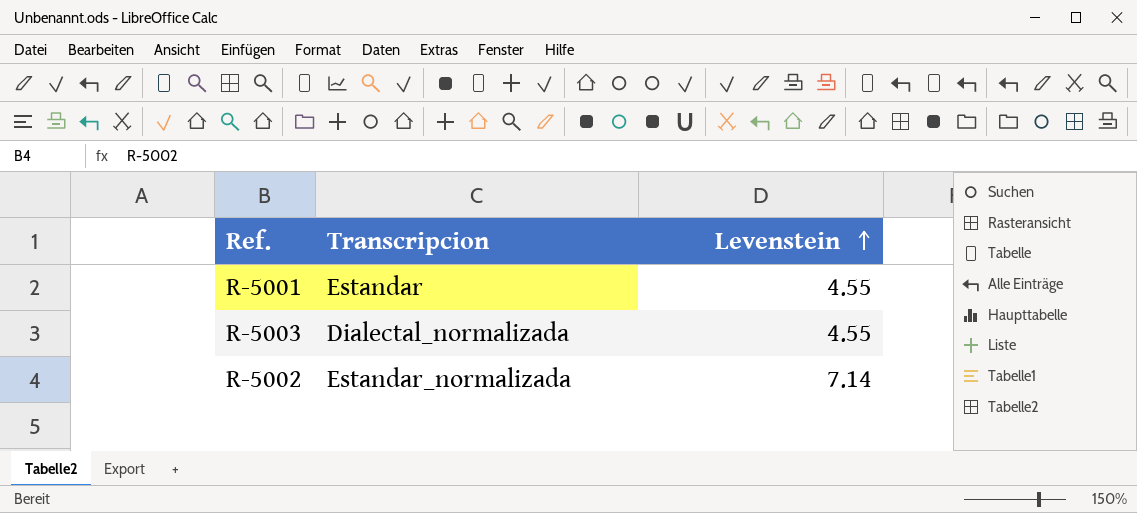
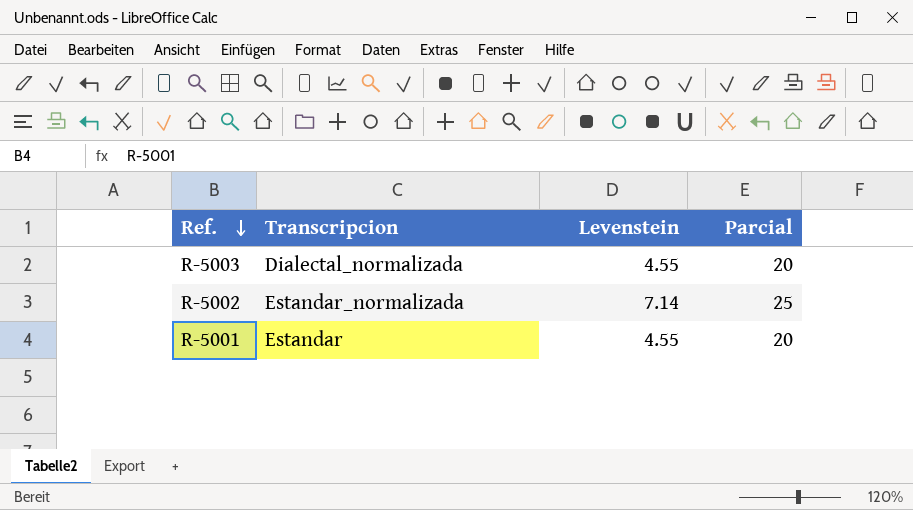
row order: Levenstein ascending -> Ref. descending
column Parcial | position: none -> 4

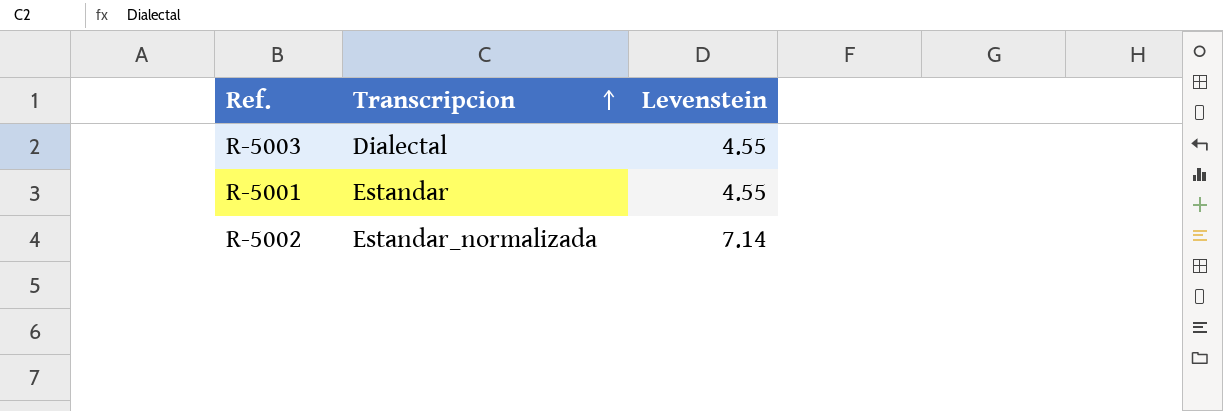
row order: Ref. descending -> Transcripcion ascending
column Parcial | position: 4 -> none
R-5003 | Transcripcion: Dialectal_normalizada -> Dialectal

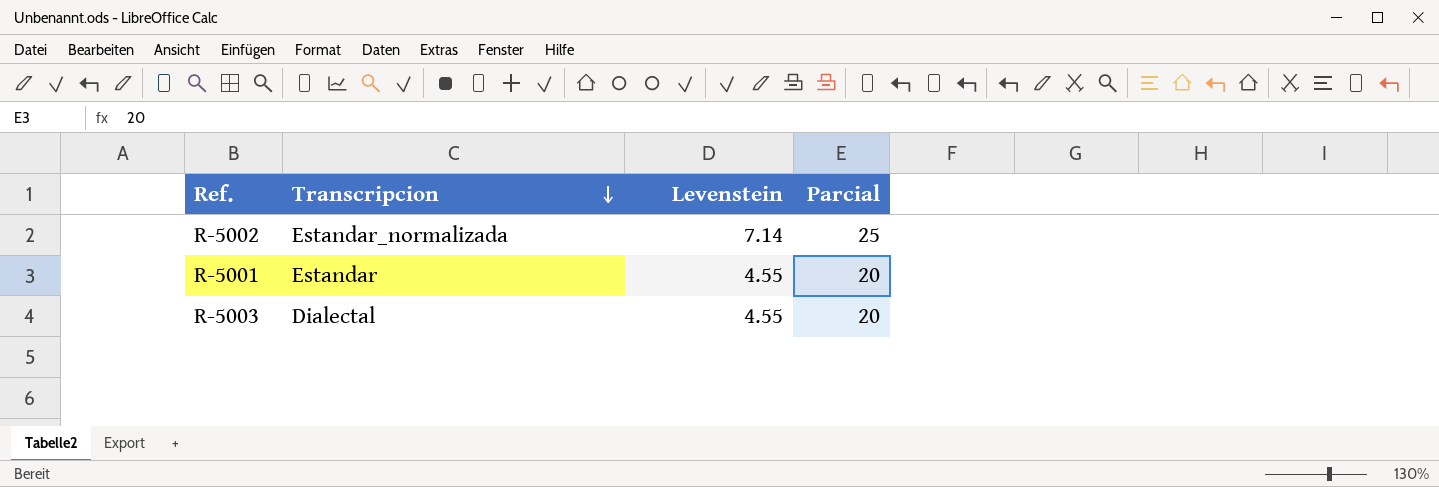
row order: Transcripcion ascending -> Transcripcion descending
column Parcial | position: none -> 4

